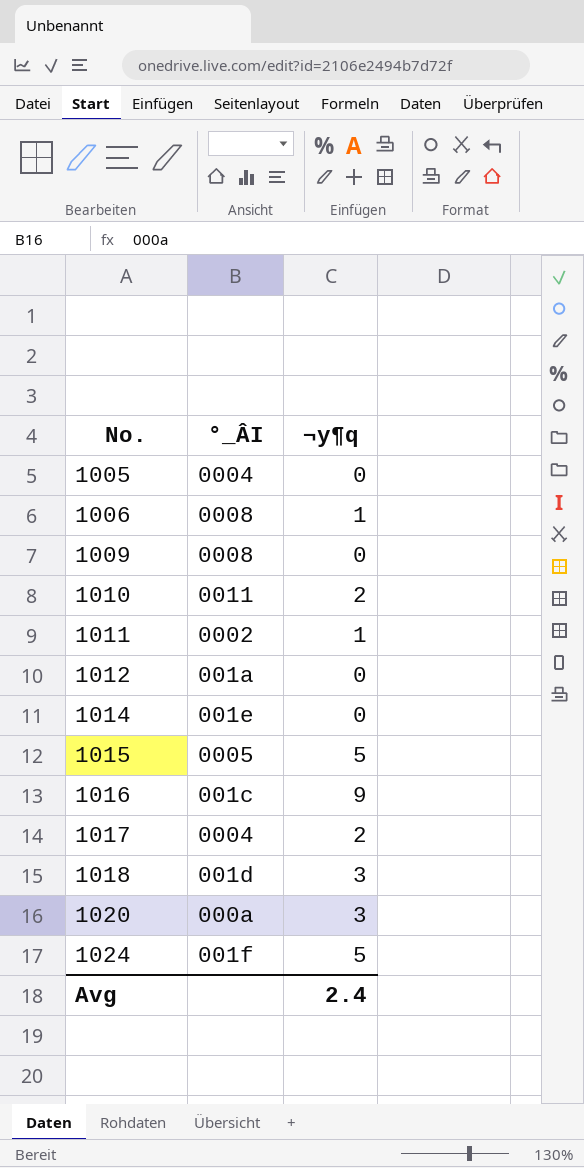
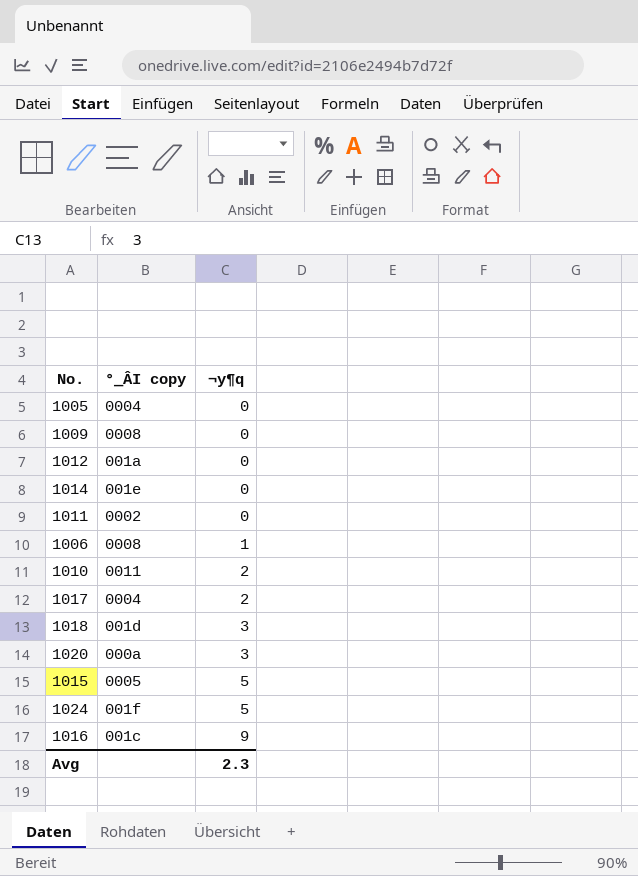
row order: No. ascending -> ¬y¶q ascending
column name: °_ÂI -> °_ÂI copy
1011 | ¬y¶q: 1 -> 0
Avg | ¬y¶q: 2.4 -> 2.3

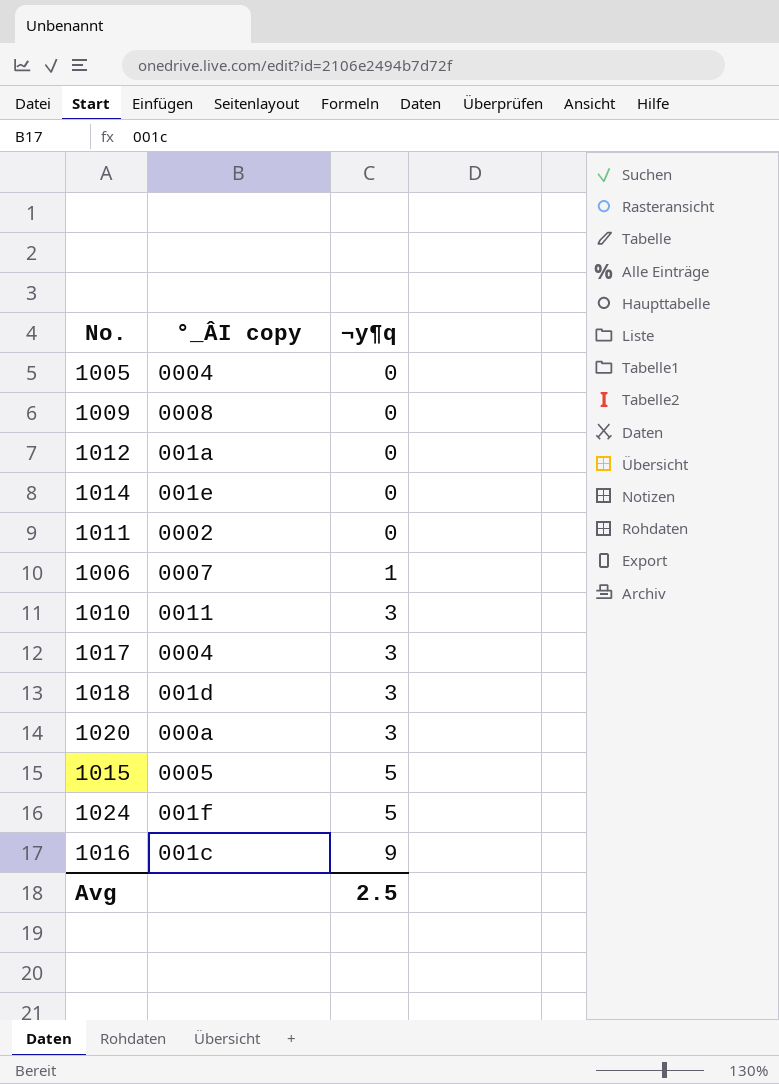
1006 | °_ÂI copy: 0008 -> 0007
1010 | ¬y¶q: 2 -> 3
1017 | ¬y¶q: 2 -> 3
Avg | ¬y¶q: 2.3 -> 2.5

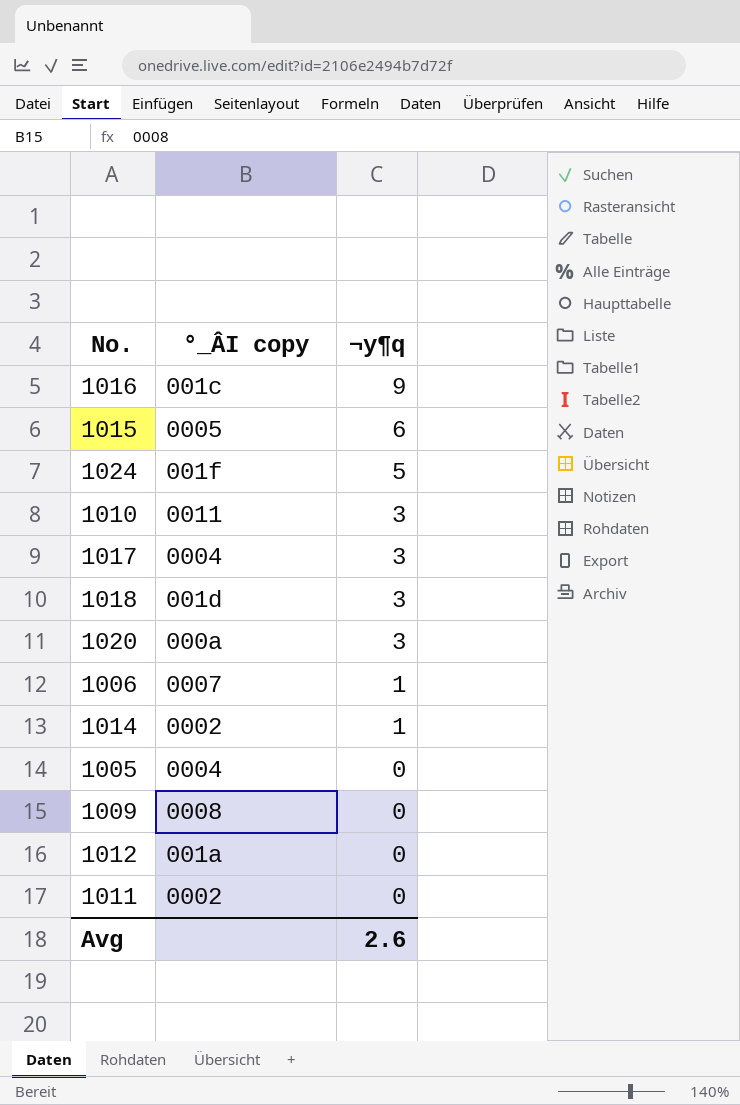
row order: ¬y¶q ascending -> ¬y¶q descending
1015 | ¬y¶q: 5 -> 6
1014 | °_ÂI copy: 001e -> 0002
1014 | ¬y¶q: 0 -> 1
Avg | ¬y¶q: 2.5 -> 2.6

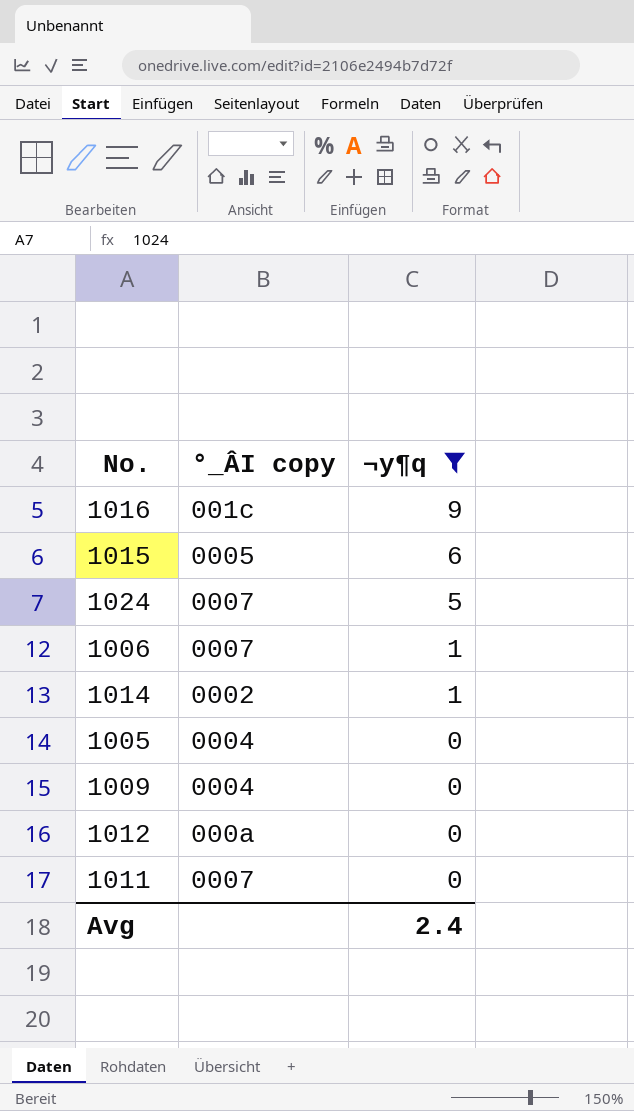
filter: none -> ¬y¶q != 3
1024 | °_ÂI copy: 001f -> 0007
1009 | °_ÂI copy: 0008 -> 0004
1012 | °_ÂI copy: 001a -> 000a
1011 | °_ÂI copy: 0002 -> 0007
Avg | ¬y¶q: 2.6 -> 2.4

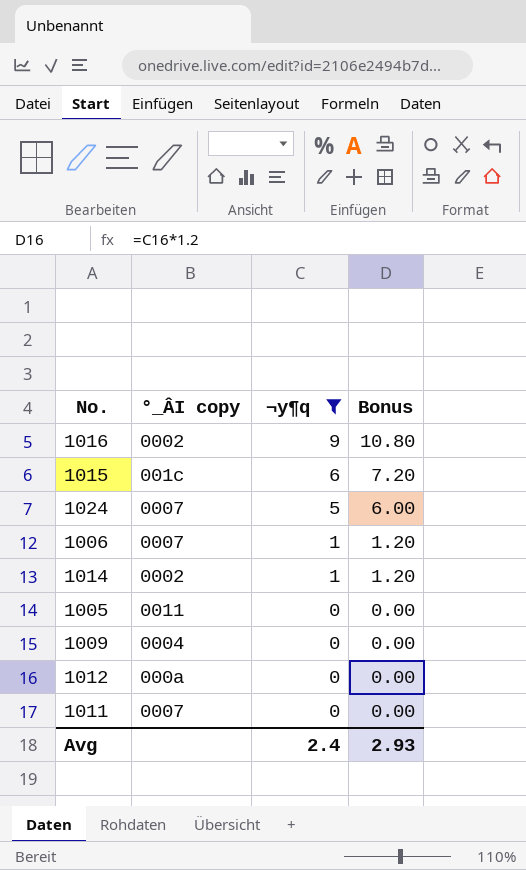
column Bonus | formula: none -> [¬y¶q] * 1.2
1016 | °_ÂI copy: 001c -> 0002
1015 | °_ÂI copy: 0005 -> 001c
1005 | °_ÂI copy: 0004 -> 0011

